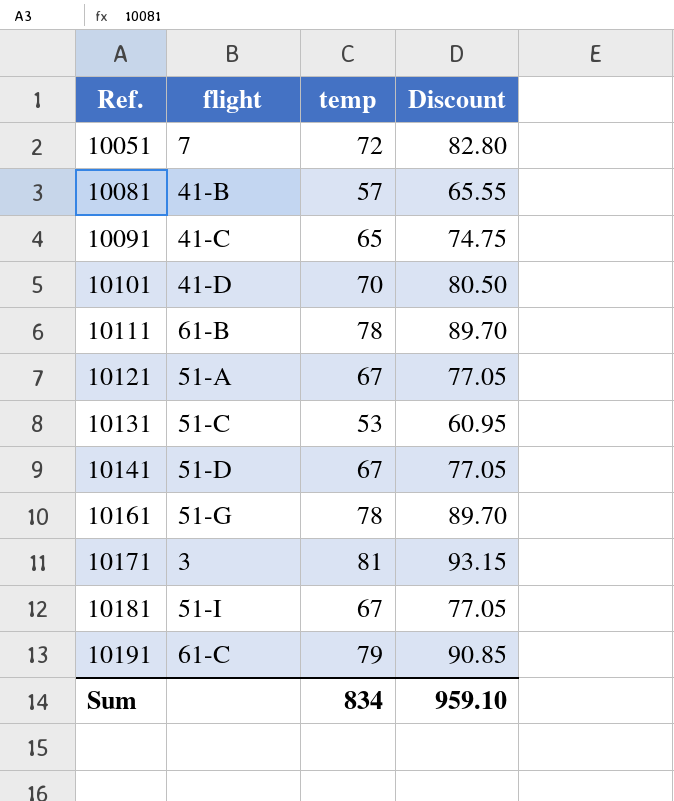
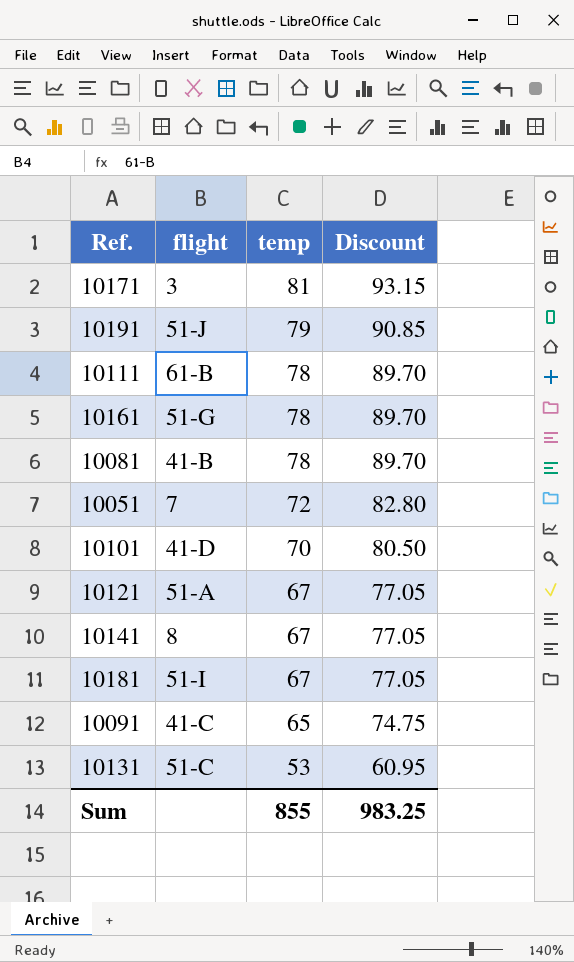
row order: Ref. ascending -> temp descending
10191 | flight: 61-C -> 51-J
10081 | temp: 57 -> 78
10081 | Discount: 65.55 -> 89.70
10141 | flight: 51-D -> 8
Sum | temp: 834 -> 855
Sum | Discount: 959.10 -> 983.25

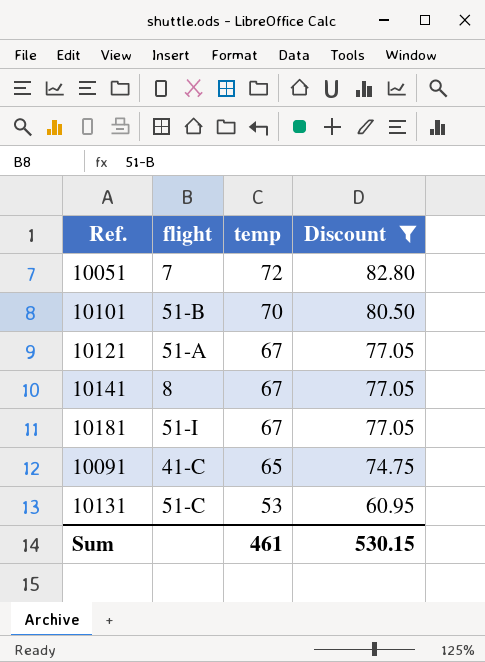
filter: none -> Discount <= 82.80
10101 | flight: 41-D -> 51-B
Sum | temp: 855 -> 461
Sum | Discount: 983.25 -> 530.15

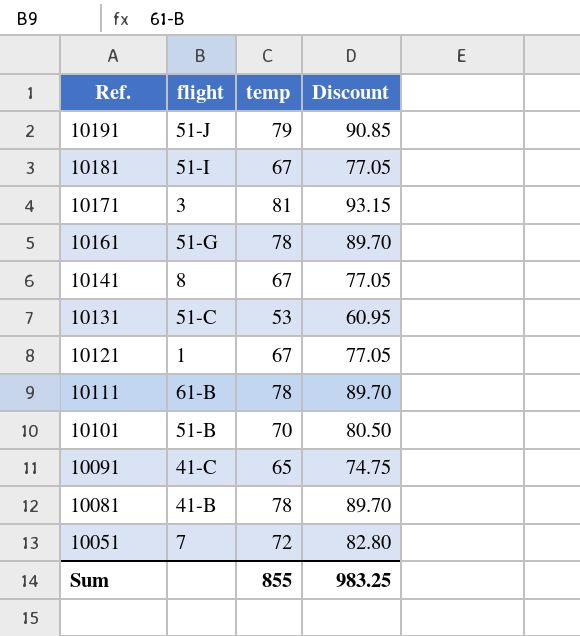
filter: Discount <= 82.80 -> none
row order: temp descending -> Ref. descending
10121 | flight: 51-A -> 1
Sum | temp: 461 -> 855
Sum | Discount: 530.15 -> 983.25

